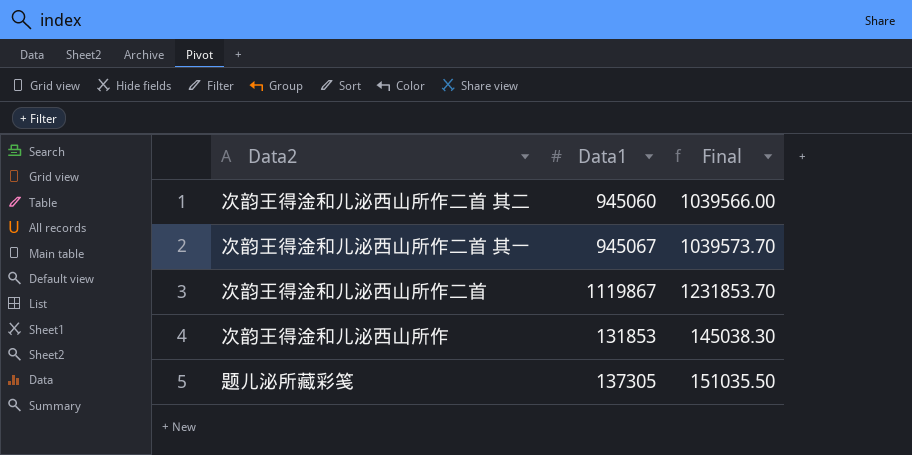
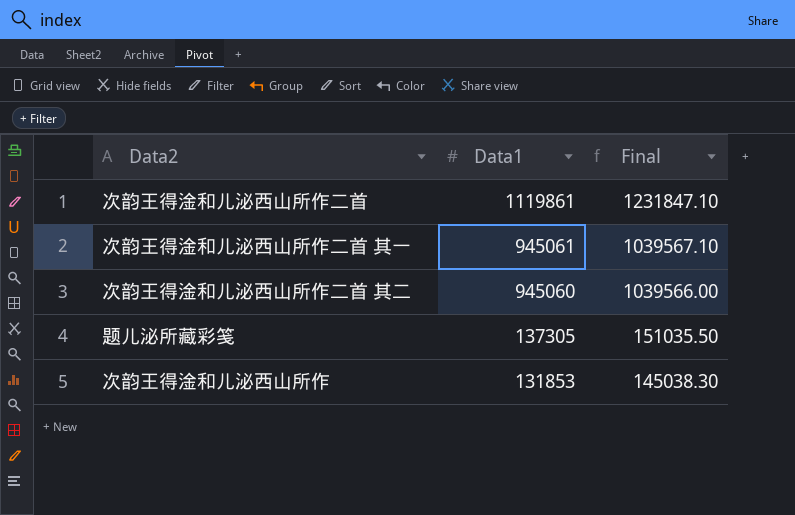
row order: none -> Data1 descending
次韵王得淦和儿泌西山所作二首 | Data1: 1119867 -> 1119861
次韵王得淦和儿泌西山所作二首 | Final: 1231853.70 -> 1231847.10
次韵王得淦和儿泌西山所作二首 其一 | Data1: 945067 -> 945061
次韵王得淦和儿泌西山所作二首 其一 | Final: 1039573.70 -> 1039567.10

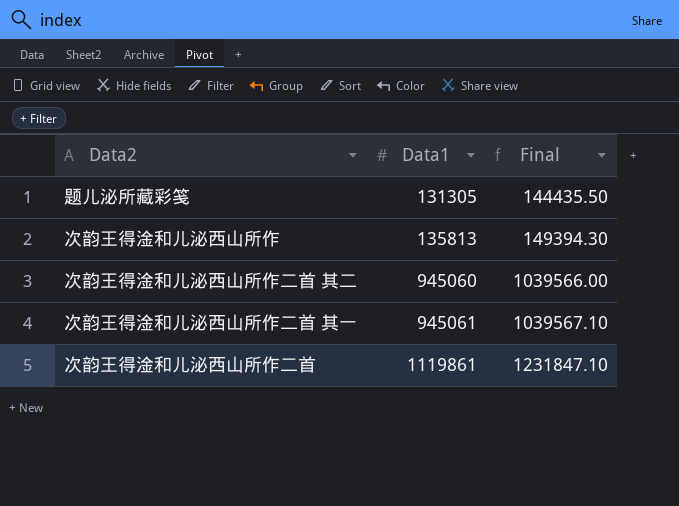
row order: Data1 descending -> Data1 ascending
题儿泌所藏彩笺 | Data1: 137305 -> 131305
题儿泌所藏彩笺 | Final: 151035.50 -> 144435.50
次韵王得淦和儿泌西山所作 | Data1: 131853 -> 135813
次韵王得淦和儿泌西山所作 | Final: 145038.30 -> 149394.30

